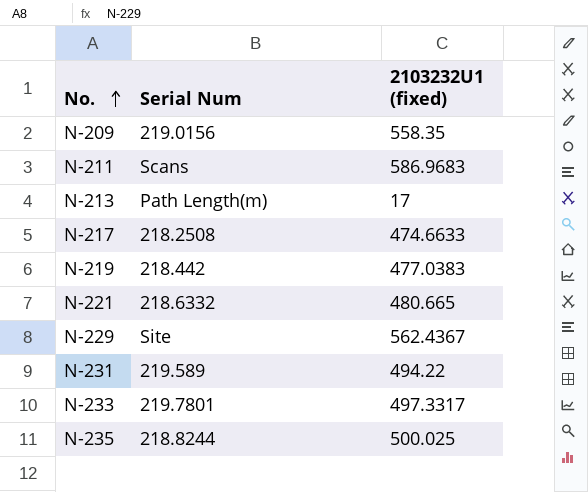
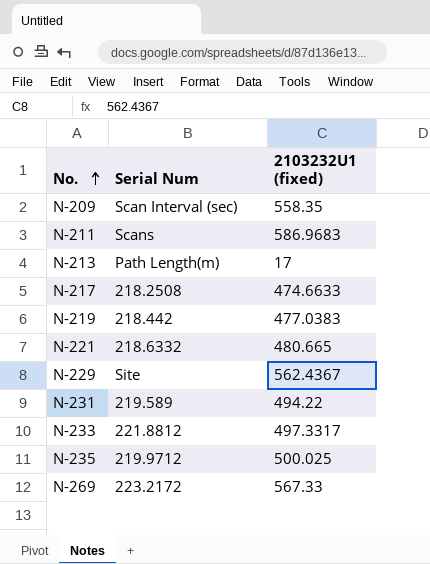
N-209 | Serial Num: 219.0156 -> Scan Interval (sec)
N-233 | Serial Num: 219.7801 -> 221.8812
N-235 | Serial Num: 218.8244 -> 219.9712
row N-269: none -> 223.2172 | 567.33

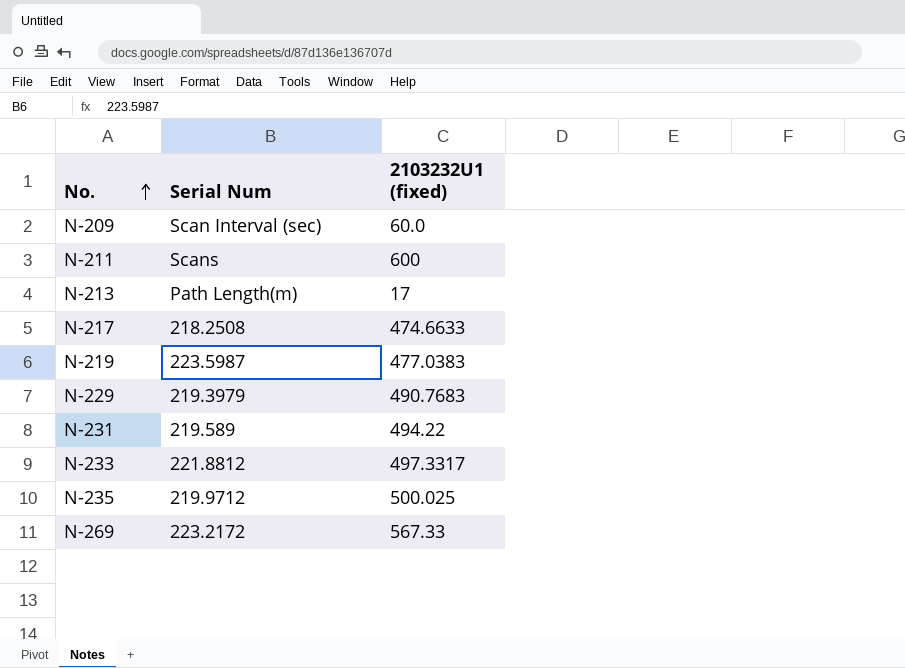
row N-221: 218.6332 | 480.665 -> none
N-209 | 2103232U1 (fixed): 558.35 -> 60.0
N-211 | 2103232U1 (fixed): 586.9683 -> 600
N-219 | Serial Num: 218.442 -> 223.5987
N-229 | Serial Num: Site -> 219.3979
N-229 | 2103232U1 (fixed): 562.4367 -> 490.7683

